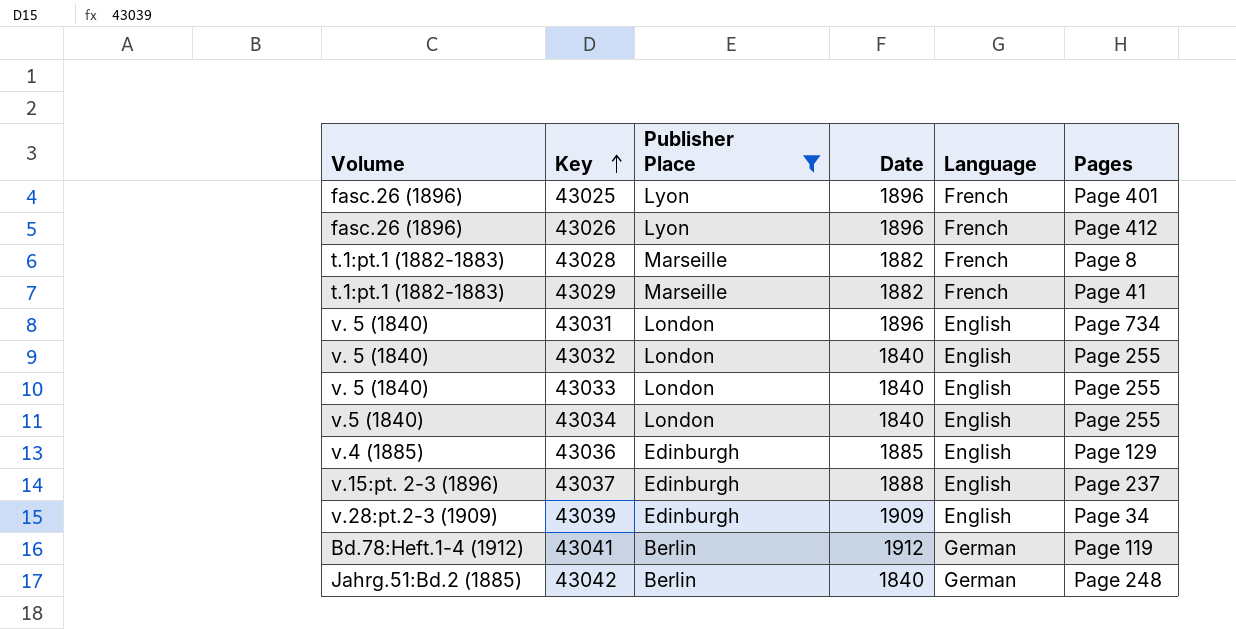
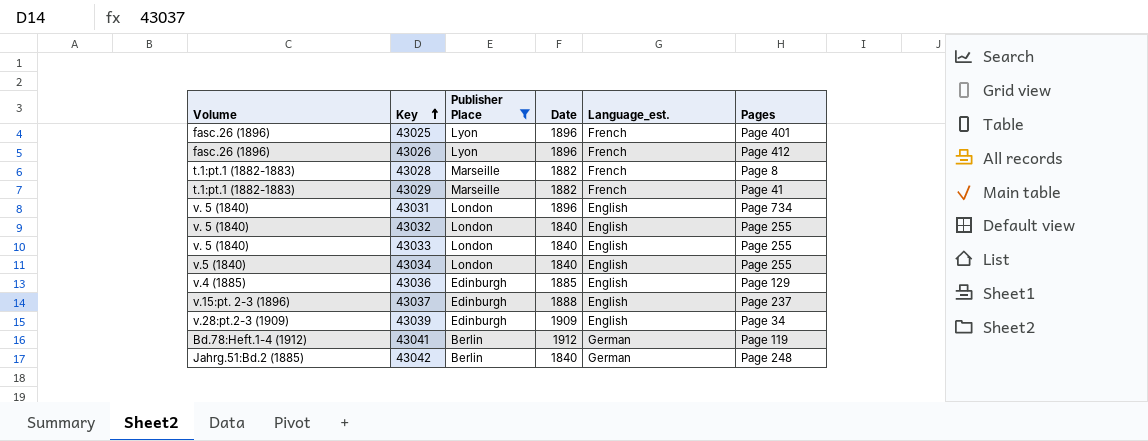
column name: Language -> Language_est.

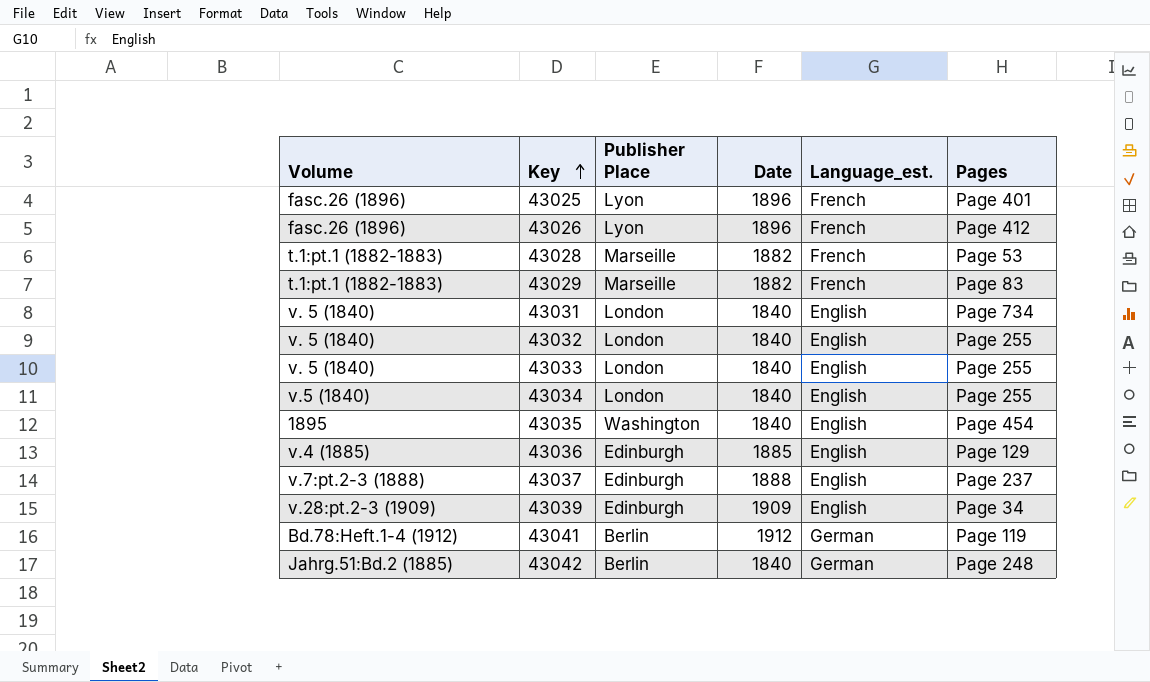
filter: Publisher Place != Washington -> none
43028 | Pages: Page 8 -> Page 53
43029 | Pages: Page 41 -> Page 83
43031 | Date: 1896 -> 1840
43037 | Volume: v.15:pt. 2-3 (1896) -> v.7:pt.2-3 (1888)

